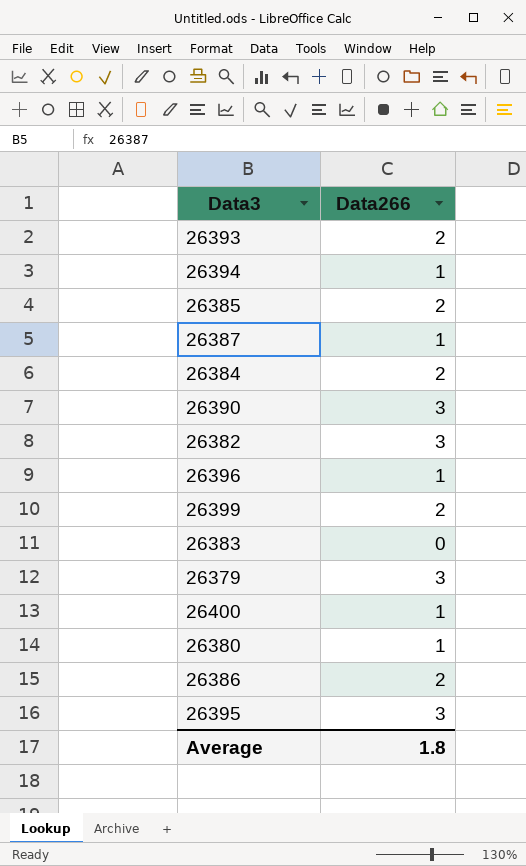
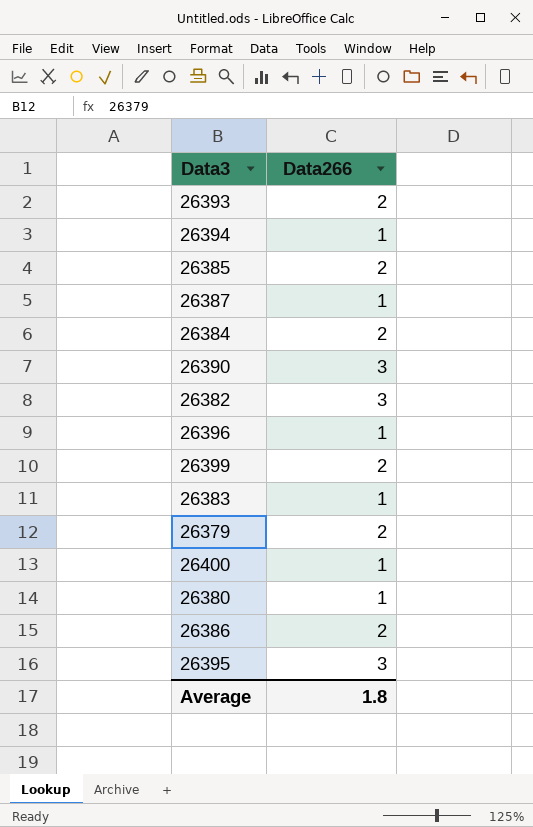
26383 | Data266: 0 -> 1
26379 | Data266: 3 -> 2

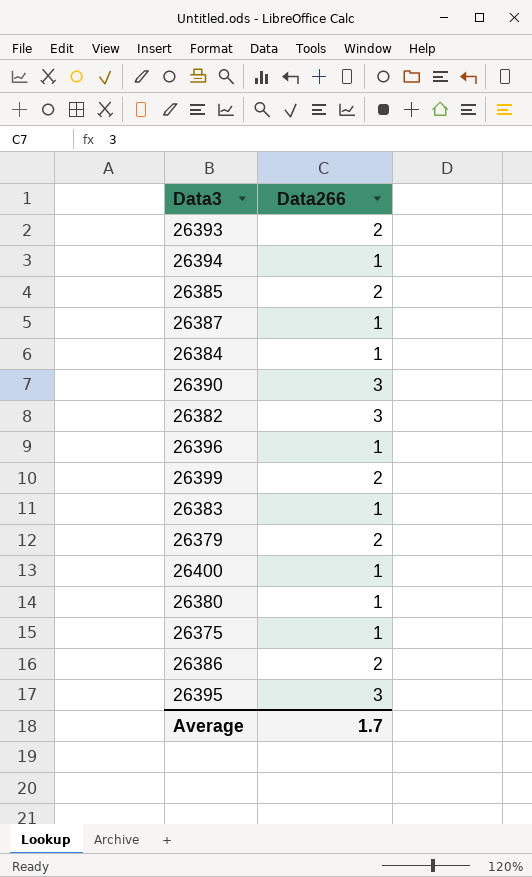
26384 | Data266: 2 -> 1
row 26375: none -> 1
Average | Data266: 1.8 -> 1.7

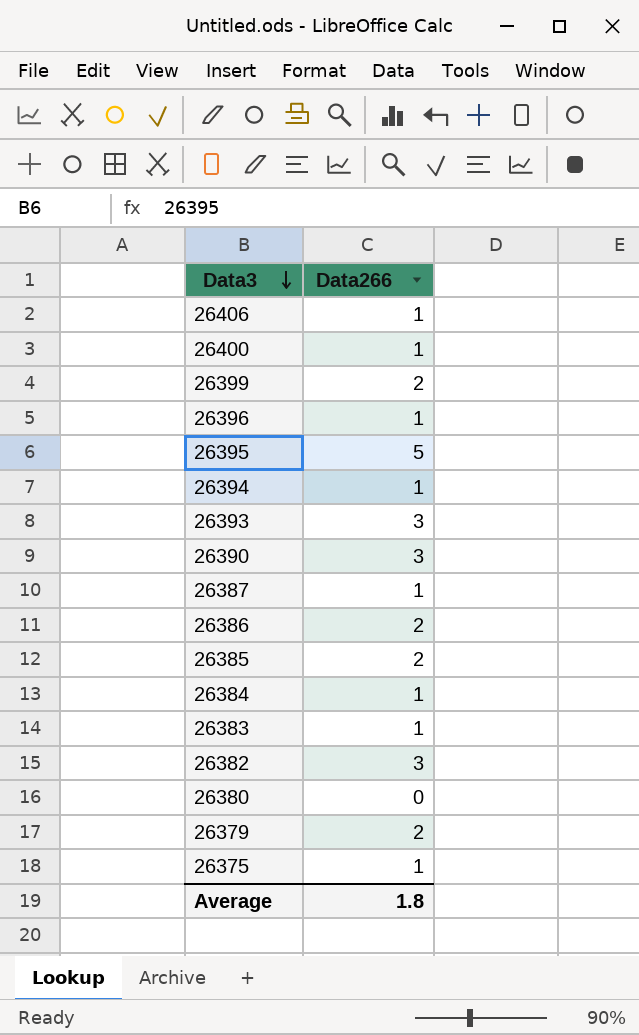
row order: none -> Data3 descending
row 26406: none -> 1
26395 | Data266: 3 -> 5
26393 | Data266: 2 -> 3
26380 | Data266: 1 -> 0
Average | Data266: 1.7 -> 1.8

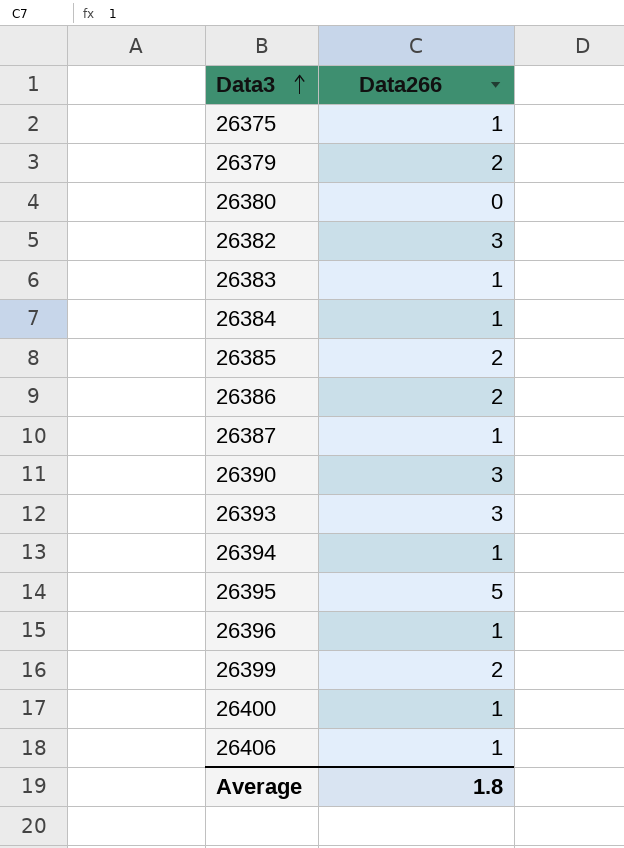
row order: Data3 descending -> Data3 ascending

